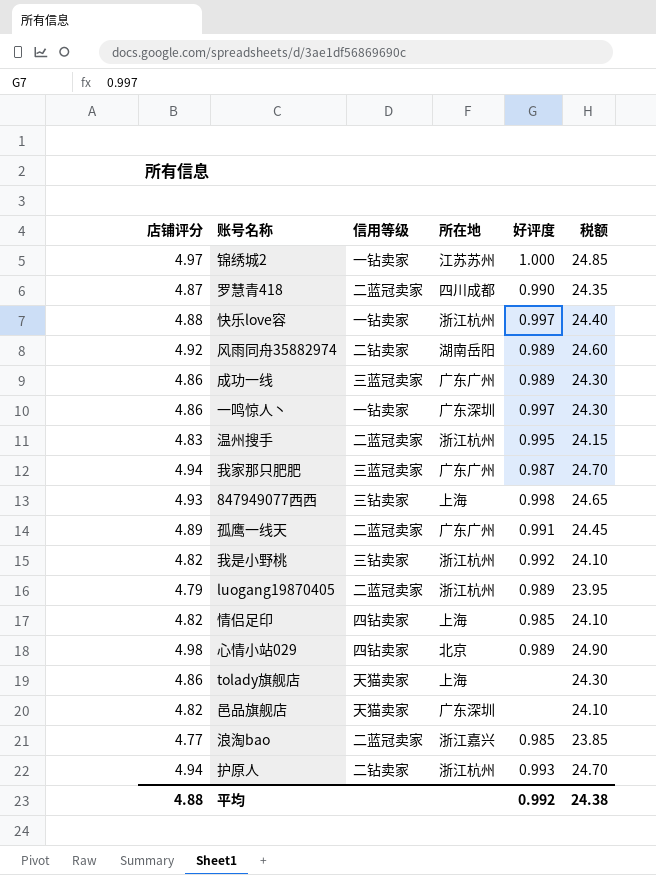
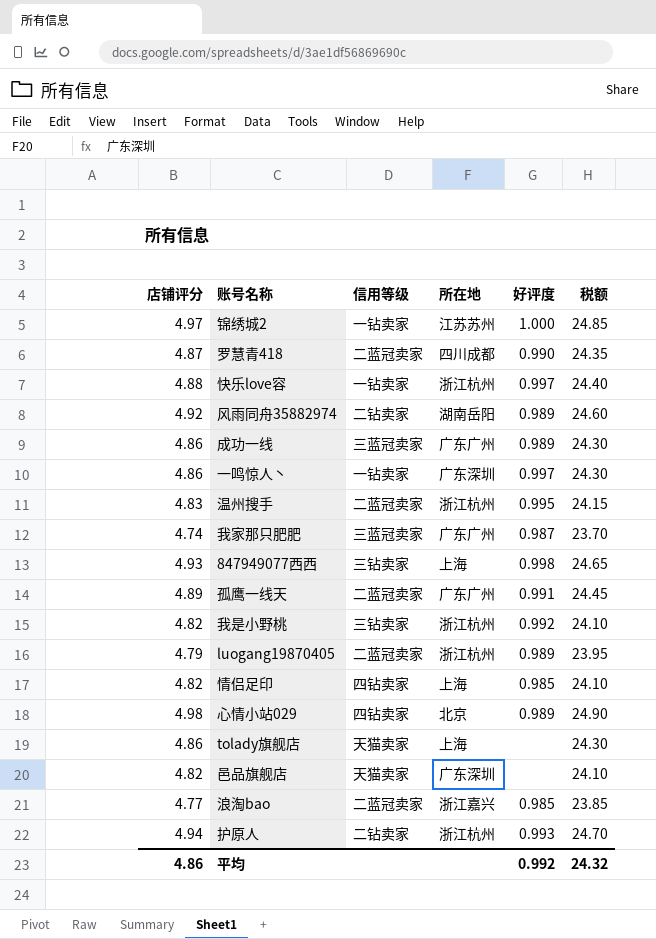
我家那只肥肥 | 店铺评分: 4.94 -> 4.74
我家那只肥肥 | 税额: 24.70 -> 23.70
平均 | 店铺评分: 4.88 -> 4.86
平均 | 税额: 24.38 -> 24.32

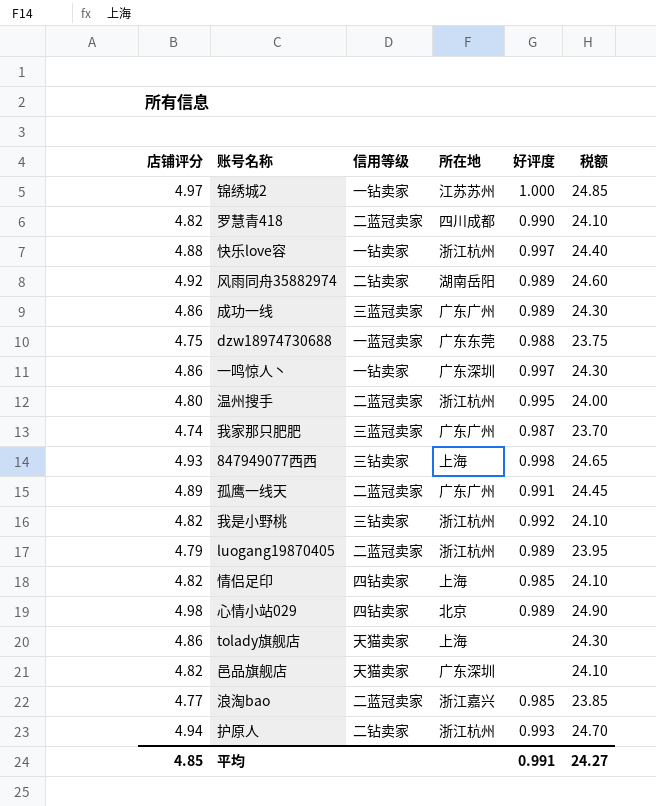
罗慧青418 | 店铺评分: 4.87 -> 4.82
罗慧青418 | 税额: 24.35 -> 24.10
row dzw18974730688: none -> 4.75 | 一蓝冠卖家 | 广东东莞 | 0.988 | 23.75
温州搜手 | 店铺评分: 4.83 -> 4.80
温州搜手 | 税额: 24.15 -> 24.00
平均 | 店铺评分: 4.86 -> 4.85
平均 | 好评度: 0.992 -> 0.991
平均 | 税额: 24.32 -> 24.27

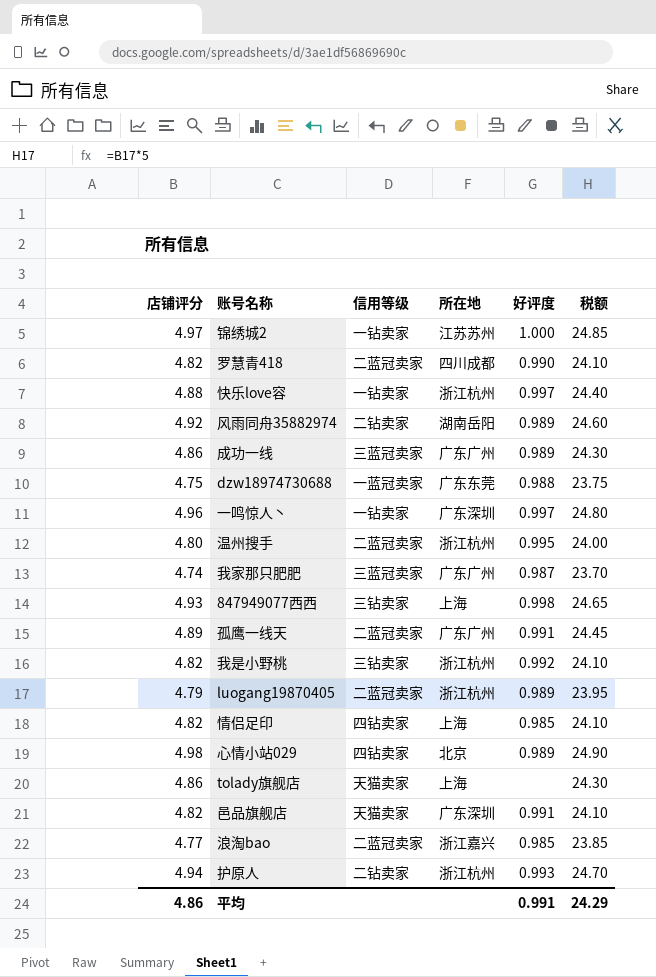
一鸣惊人丶 | 店铺评分: 4.86 -> 4.96
一鸣惊人丶 | 税额: 24.30 -> 24.80
邑品旗舰店 | 好评度: none -> 0.991
平均 | 店铺评分: 4.85 -> 4.86
平均 | 税额: 24.27 -> 24.29

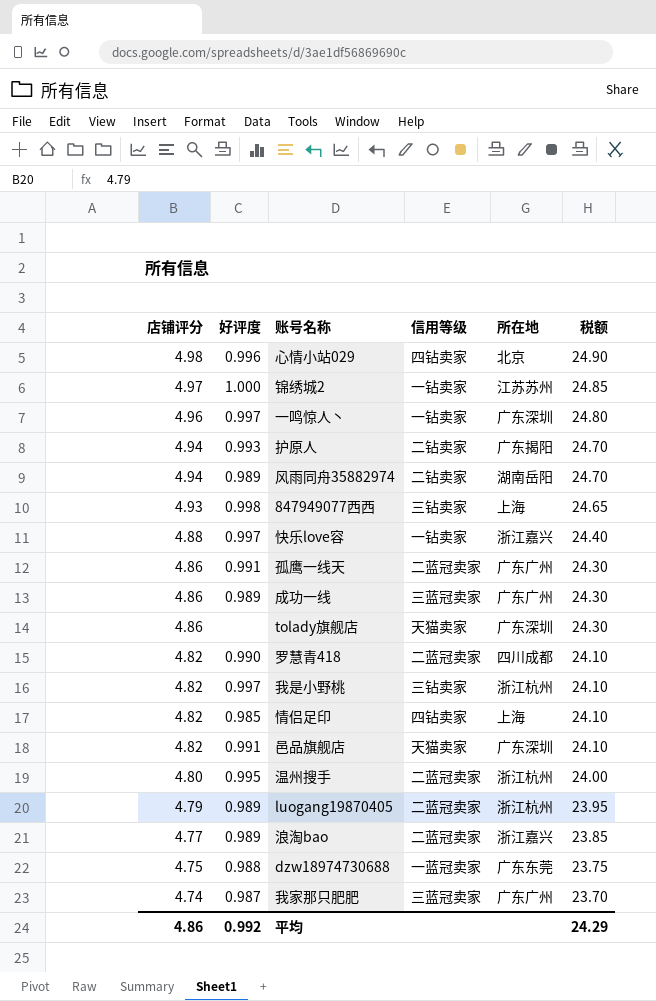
row order: none -> 店铺评分 descending
column 好评度 | position: 5 -> 2
心情小站029 | 好评度: 0.989 -> 0.996
护原人 | 所在地: 浙江杭州 -> 广东揭阳
风雨同舟35882974 | 店铺评分: 4.92 -> 4.94
风雨同舟35882974 | 税额: 24.60 -> 24.70
快乐love容 | 所在地: 浙江杭州 -> 浙江嘉兴
孤鹰一线天 | 店铺评分: 4.89 -> 4.86
孤鹰一线天 | 税额: 24.45 -> 24.30
tolady旗舰店 | 所在地: 上海 -> 广东深圳
我是小野桃 | 好评度: 0.992 -> 0.997
浪淘bao | 好评度: 0.985 -> 0.989
平均 | 好评度: 0.991 -> 0.992

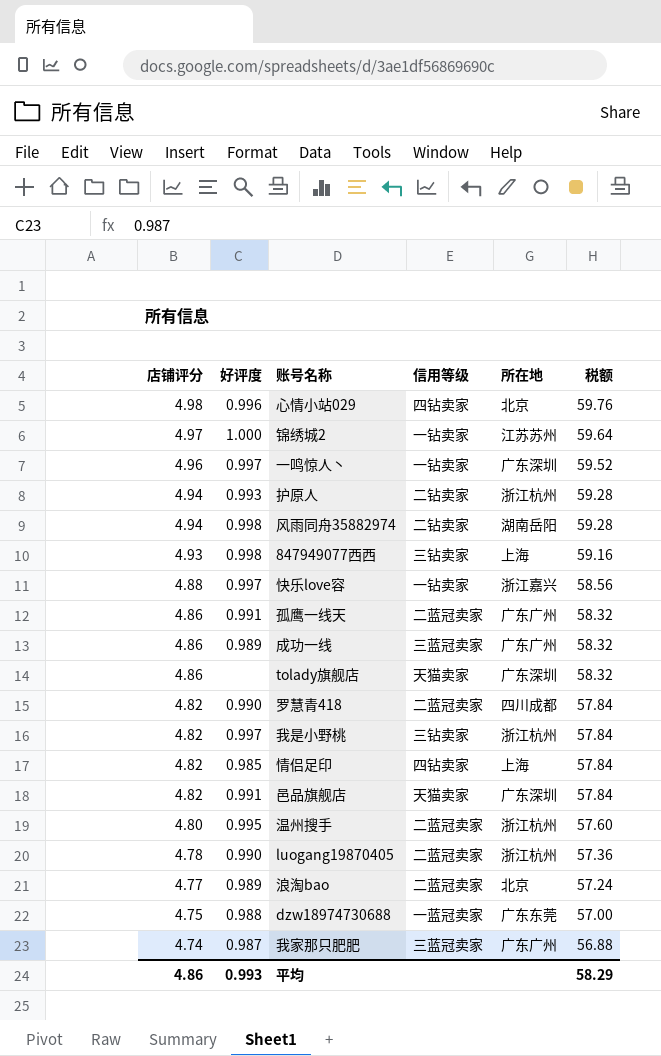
column 税额 | formula: [店铺评分] * 5 -> [店铺评分] * 12
护原人 | 所在地: 广东揭阳 -> 浙江杭州
风雨同舟35882974 | 好评度: 0.989 -> 0.998
luogang19870405 | 店铺评分: 4.79 -> 4.78
luogang19870405 | 好评度: 0.989 -> 0.990
浪淘bao | 所在地: 浙江嘉兴 -> 北京
平均 | 好评度: 0.992 -> 0.993
平均 | 税额: 24.29 -> 58.29

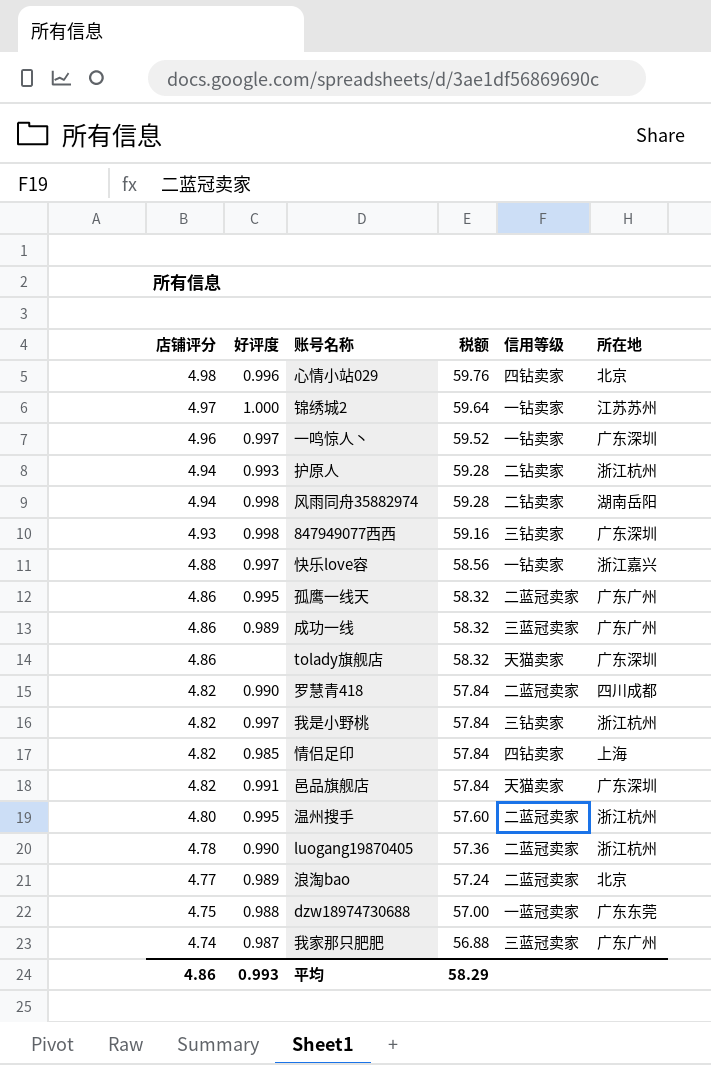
column 税额 | position: 6 -> 4
847949077西西 | 所在地: 上海 -> 广东深圳
孤鹰一线天 | 好评度: 0.991 -> 0.995

